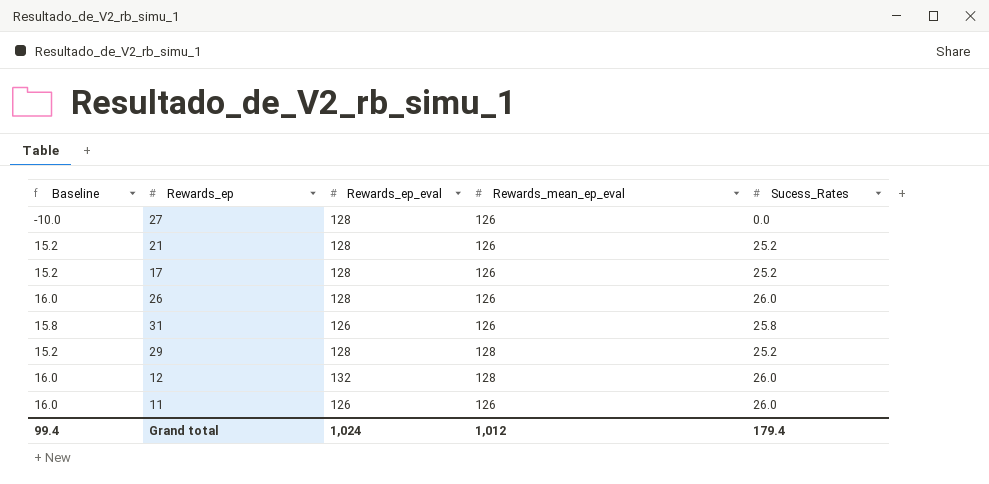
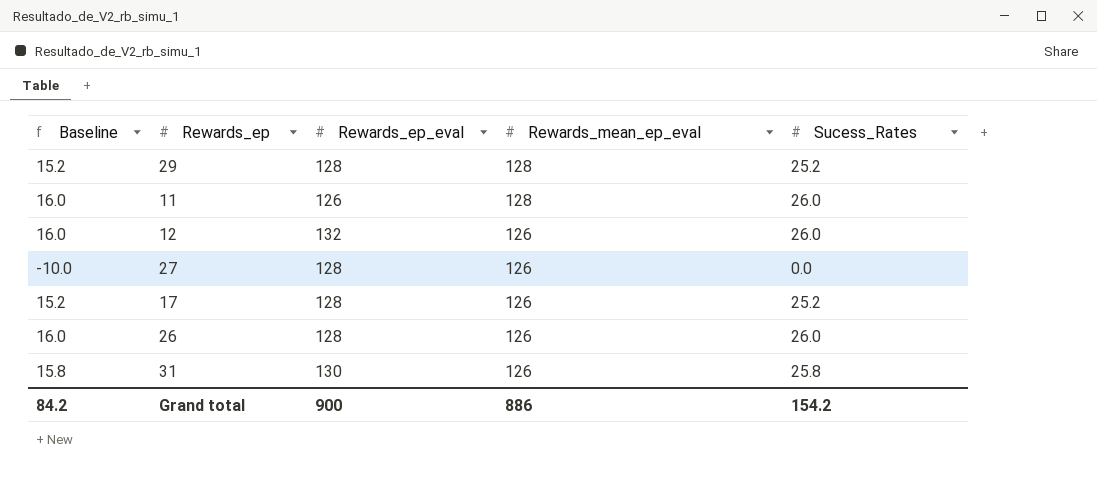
row order: none -> Rewards_mean_ep_eval descending
row 21: 15.2 | 128 | 126 | 25.2 -> none
11 | Rewards_mean_ep_eval: 126 -> 128
12 | Rewards_mean_ep_eval: 128 -> 126
31 | Rewards_ep_eval: 126 -> 130
Grand total | Baseline: 99.4 -> 84.2
Grand total | Rewards_ep_eval: 1,024 -> 900
Grand total | Rewards_mean_ep_eval: 1,012 -> 886
Grand total | Sucess_Rates: 179.4 -> 154.2

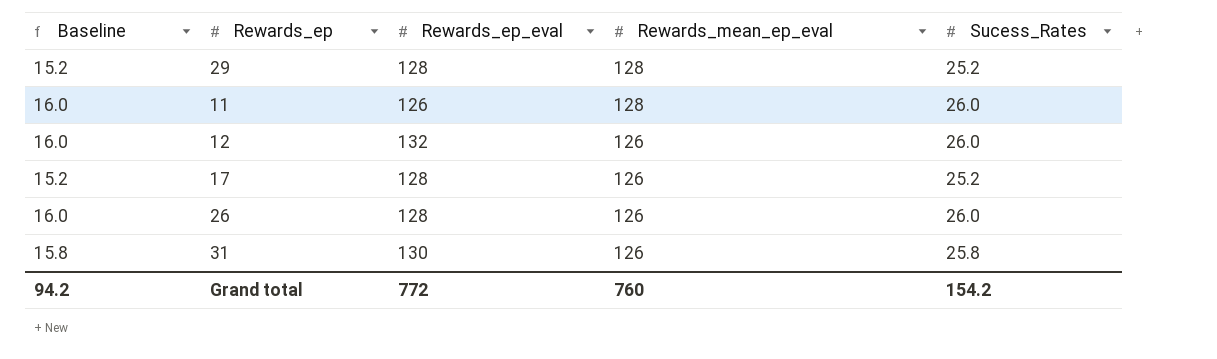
row 27: -10.0 | 128 | 126 | 0.0 -> none
Grand total | Baseline: 84.2 -> 94.2
Grand total | Rewards_ep_eval: 900 -> 772
Grand total | Rewards_mean_ep_eval: 886 -> 760

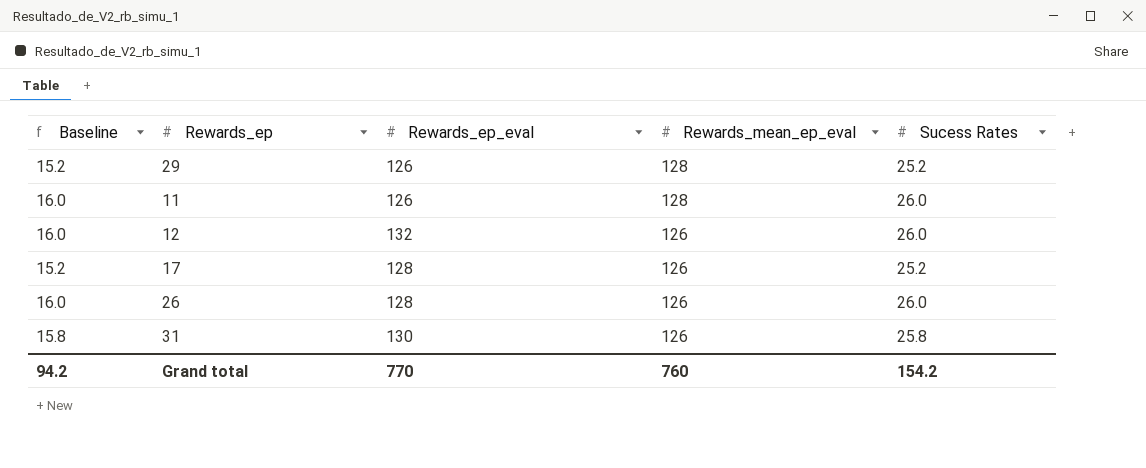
column name: Sucess_Rates -> Sucess Rates
29 | Rewards_ep_eval: 128 -> 126
Grand total | Rewards_ep_eval: 772 -> 770

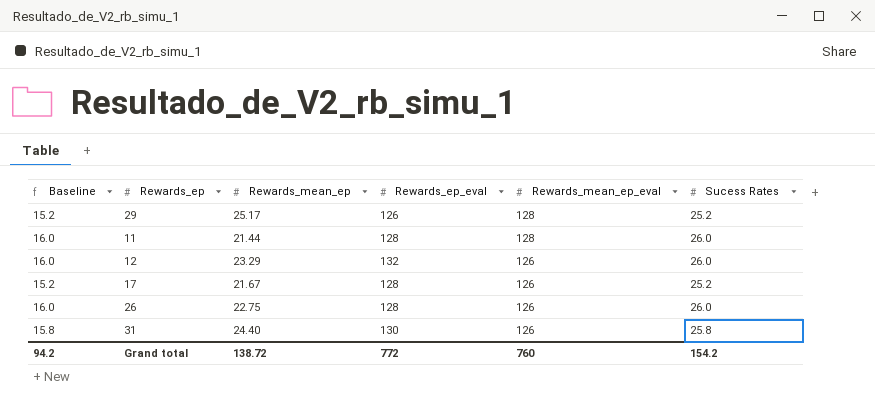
column Rewards_mean_ep | position: none -> 3
11 | Rewards_ep_eval: 126 -> 128
Grand total | Rewards_ep_eval: 770 -> 772

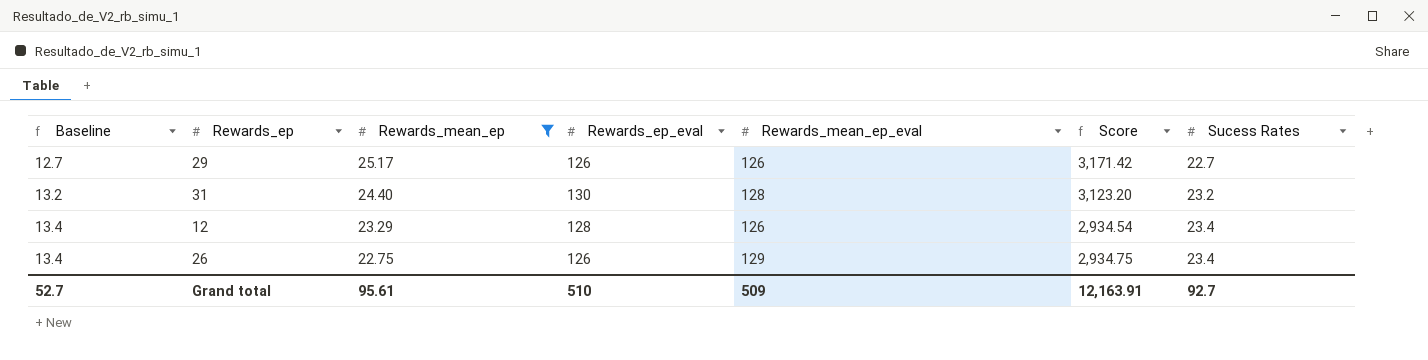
filter: none -> Rewards_mean_ep >= 22.75
row order: Rewards_mean_ep_eval descending -> Baseline ascending
column Score | formula: none -> [Rewards_mean_ep] * [Rewards_mean_ep_eval]
29 | Baseline: 15.2 -> 12.7
29 | Rewards_mean_ep_eval: 128 -> 126
29 | Sucess Rates: 25.2 -> 22.7
31 | Baseline: 15.8 -> 13.2
31 | Rewards_mean_ep_eval: 126 -> 128
31 | Sucess Rates: 25.8 -> 23.2
12 | Baseline: 16.0 -> 13.4
12 | Rewards_ep_eval: 132 -> 128
12 | Sucess Rates: 26.0 -> 23.4
26 | Baseline: 16.0 -> 13.4
26 | Rewards_ep_eval: 128 -> 126
26 | Rewards_mean_ep_eval: 126 -> 129
26 | Sucess Rates: 26.0 -> 23.4
Grand total | Baseline: 94.2 -> 52.7
Grand total | Rewards_mean_ep: 138.72 -> 95.61
Grand total | Rewards_ep_eval: 772 -> 510
Grand total | Rewards_mean_ep_eval: 760 -> 509
Grand total | Sucess Rates: 154.2 -> 92.7

